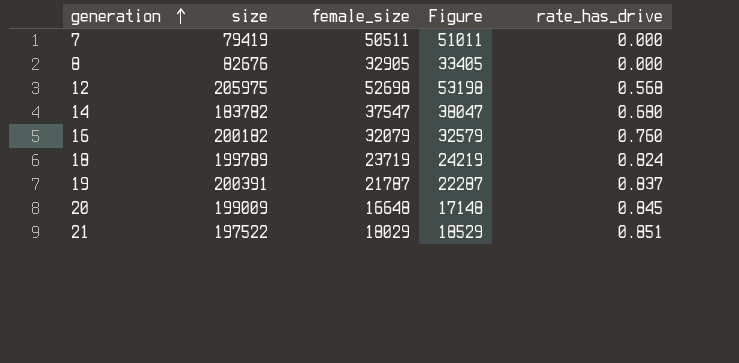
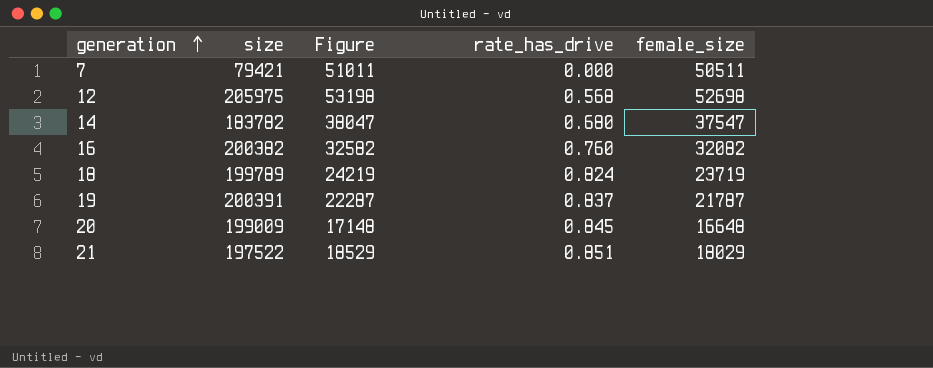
column female_size | position: 3 -> 5
row 8: 82676 | 32905 | 33405 | 0.000 -> none
7 | size: 79419 -> 79421
16 | size: 200182 -> 200382
16 | Figure: 32579 -> 32582
16 | female_size: 32079 -> 32082

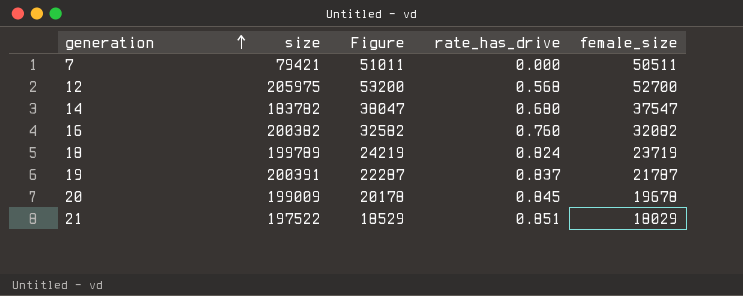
12 | Figure: 53198 -> 53200
12 | female_size: 52698 -> 52700
20 | Figure: 17148 -> 20178
20 | female_size: 16648 -> 19678

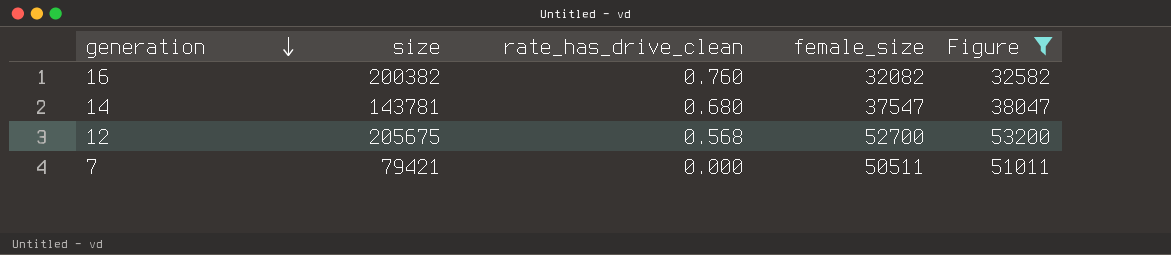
filter: none -> Figure >= 32582
row order: generation ascending -> generation descending
column name: rate_has_drive -> rate_has_drive_clean
column Figure | position: 3 -> 5
14 | size: 183782 -> 143781
12 | size: 205975 -> 205675

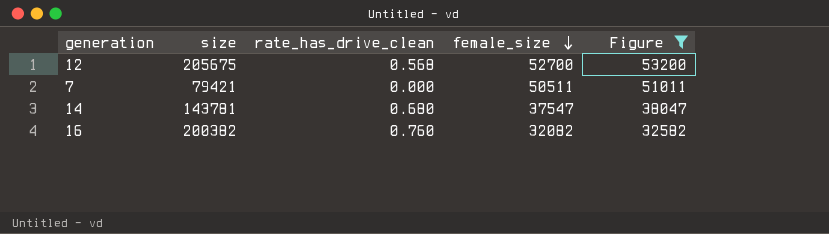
row order: generation descending -> female_size descending

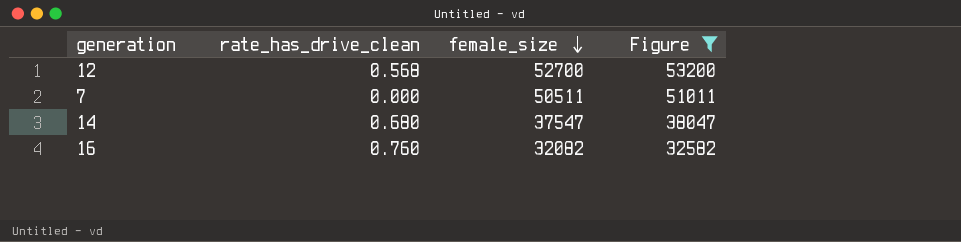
column size | position: 2 -> none

